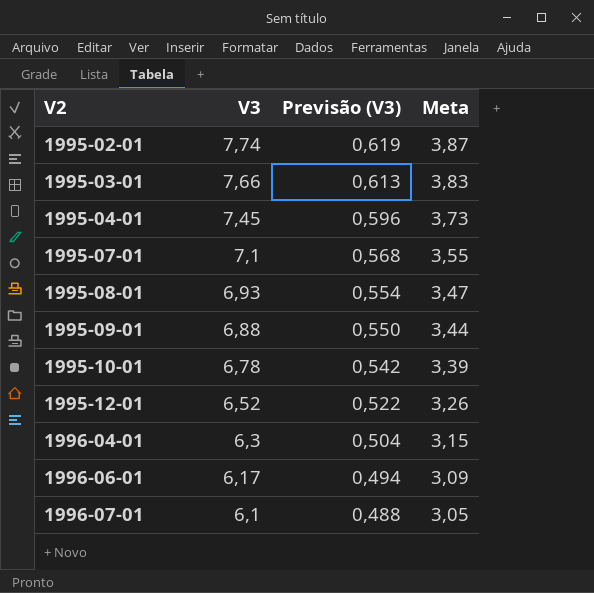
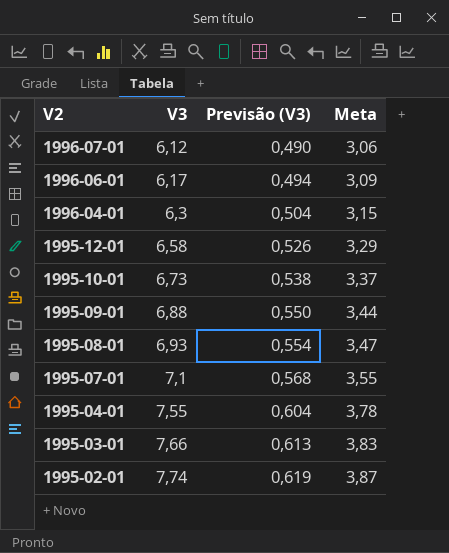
row order: V2 ascending -> V2 descending
1996-07-01 | V3: 6,1 -> 6,12
1996-07-01 | Previsão (V3): 0,488 -> 0,490
1996-07-01 | Meta: 3,05 -> 3,06
1995-12-01 | V3: 6,52 -> 6,58
1995-12-01 | Previsão (V3): 0,522 -> 0,526
1995-12-01 | Meta: 3,26 -> 3,29
1995-10-01 | V3: 6,78 -> 6,73
1995-10-01 | Previsão (V3): 0,542 -> 0,538
1995-10-01 | Meta: 3,39 -> 3,37
1995-04-01 | V3: 7,45 -> 7,55
1995-04-01 | Previsão (V3): 0,596 -> 0,604
1995-04-01 | Meta: 3,73 -> 3,78

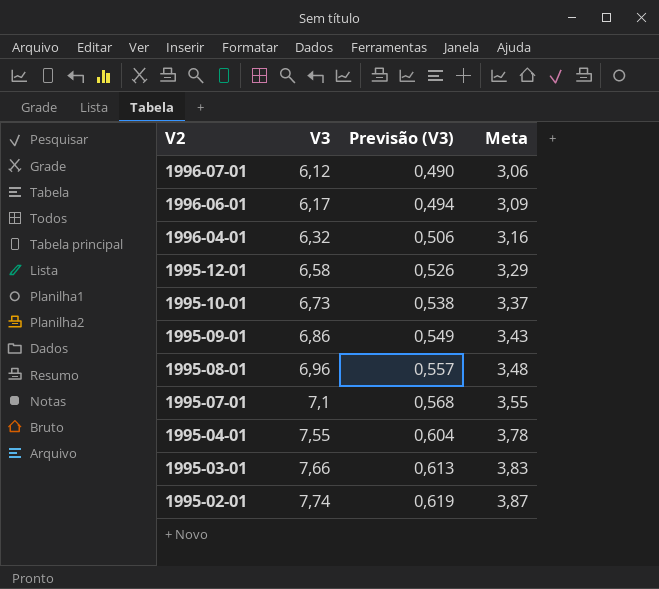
1996-04-01 | V3: 6,3 -> 6,32
1996-04-01 | Previsão (V3): 0,504 -> 0,506
1996-04-01 | Meta: 3,15 -> 3,16
1995-09-01 | V3: 6,88 -> 6,86
1995-09-01 | Previsão (V3): 0,550 -> 0,549
1995-09-01 | Meta: 3,44 -> 3,43
1995-08-01 | V3: 6,93 -> 6,96
1995-08-01 | Previsão (V3): 0,554 -> 0,557
1995-08-01 | Meta: 3,47 -> 3,48

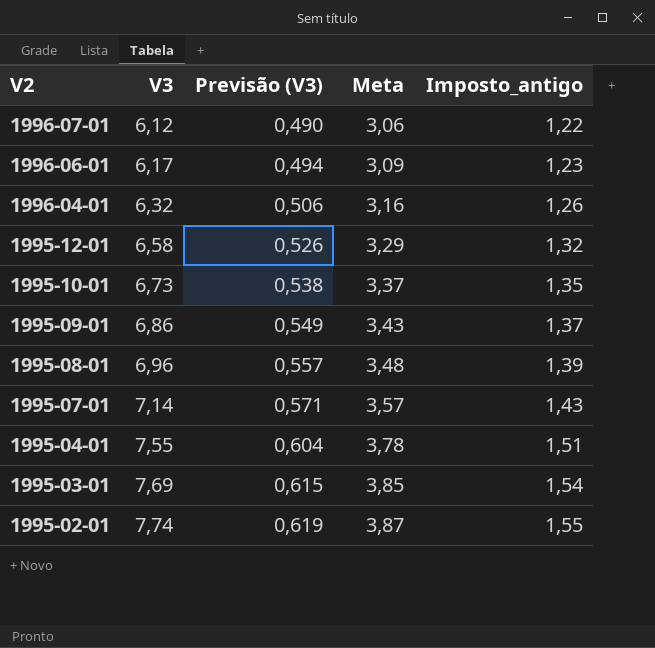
column Imposto_antigo | formula: none -> [V3] * 0,2
1995-07-01 | V3: 7,1 -> 7,14
1995-07-01 | Previsão (V3): 0,568 -> 0,571
1995-07-01 | Meta: 3,55 -> 3,57
1995-03-01 | V3: 7,66 -> 7,69
1995-03-01 | Previsão (V3): 0,613 -> 0,615
1995-03-01 | Meta: 3,83 -> 3,85

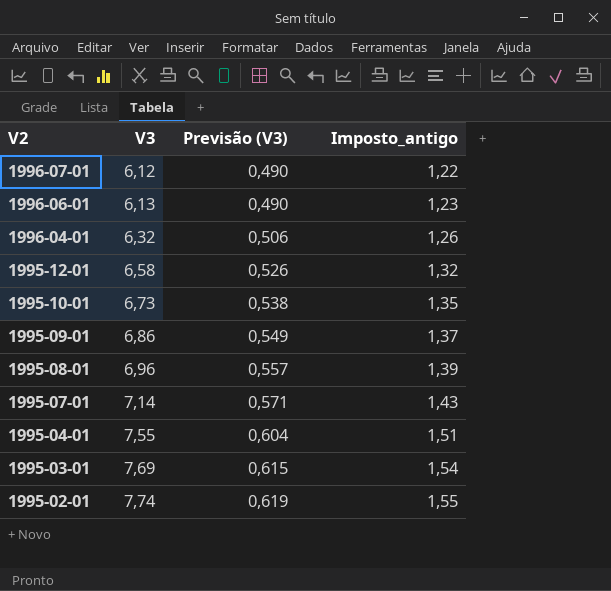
column Meta | formula: [V3] * 0,5 -> none
1996-06-01 | V3: 6,17 -> 6,13
1996-06-01 | Previsão (V3): 0,494 -> 0,490

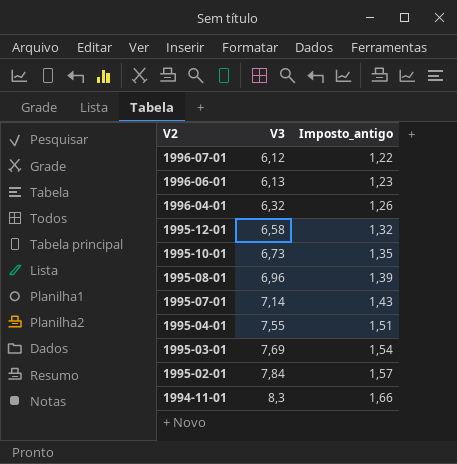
column Previsão (V3) | formula: [V3] * 0,08 -> none
row 1995-09-01: 6,86 | 0,549 | 1,37 -> none
1995-02-01 | V3: 7,74 -> 7,84
1995-02-01 | Imposto_antigo: 1,55 -> 1,57
row 1994-11-01: none -> 8,3 | 1,66

